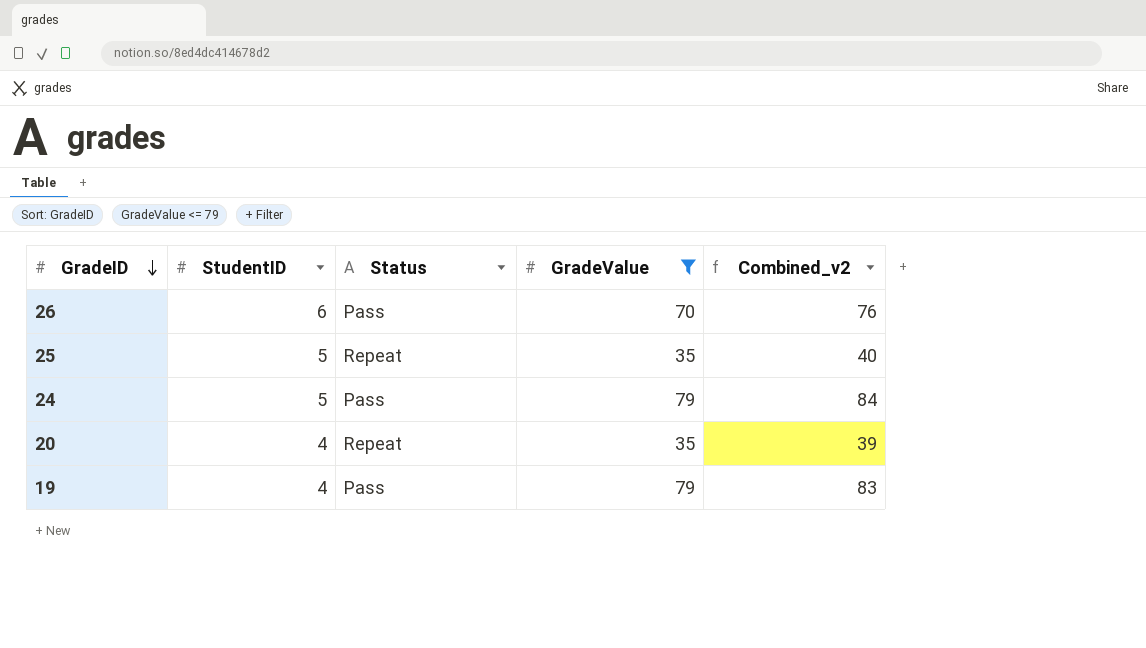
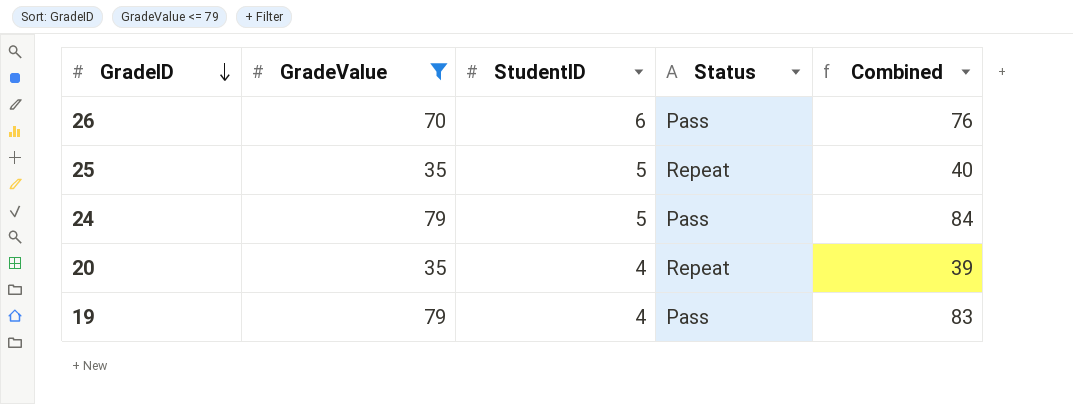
column GradeValue | position: 4 -> 2
column name: Combined_v2 -> Combined

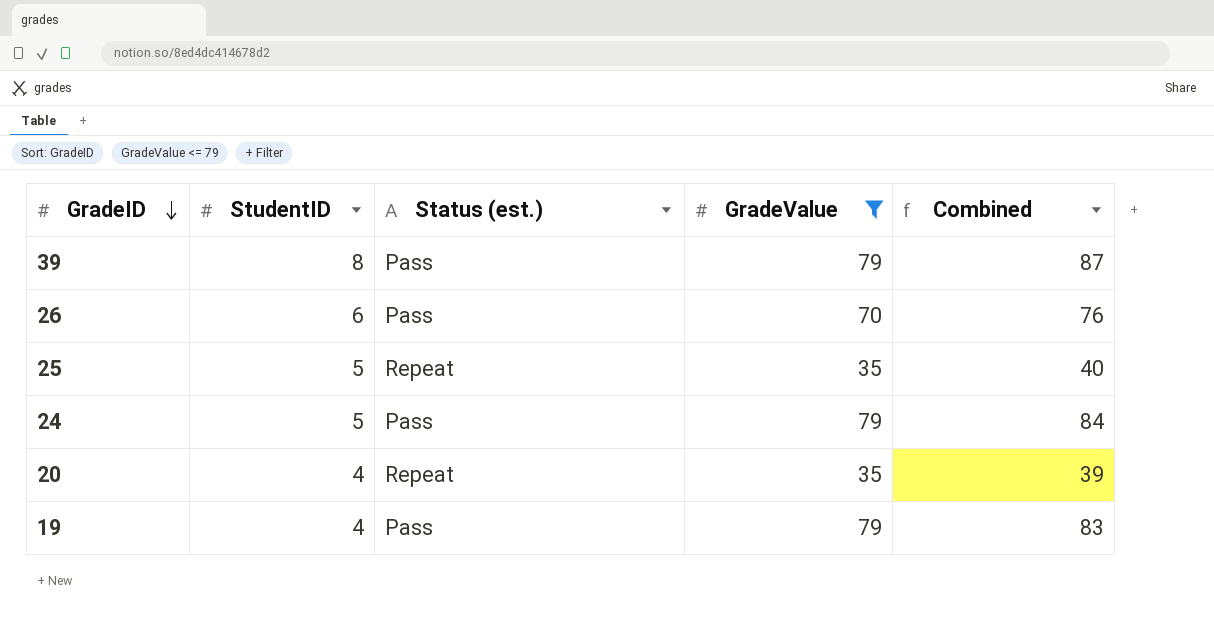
column name: Status -> Status (est.)
column GradeValue | position: 2 -> 4
row 39: none -> 8 | Pass | 79 | 87

